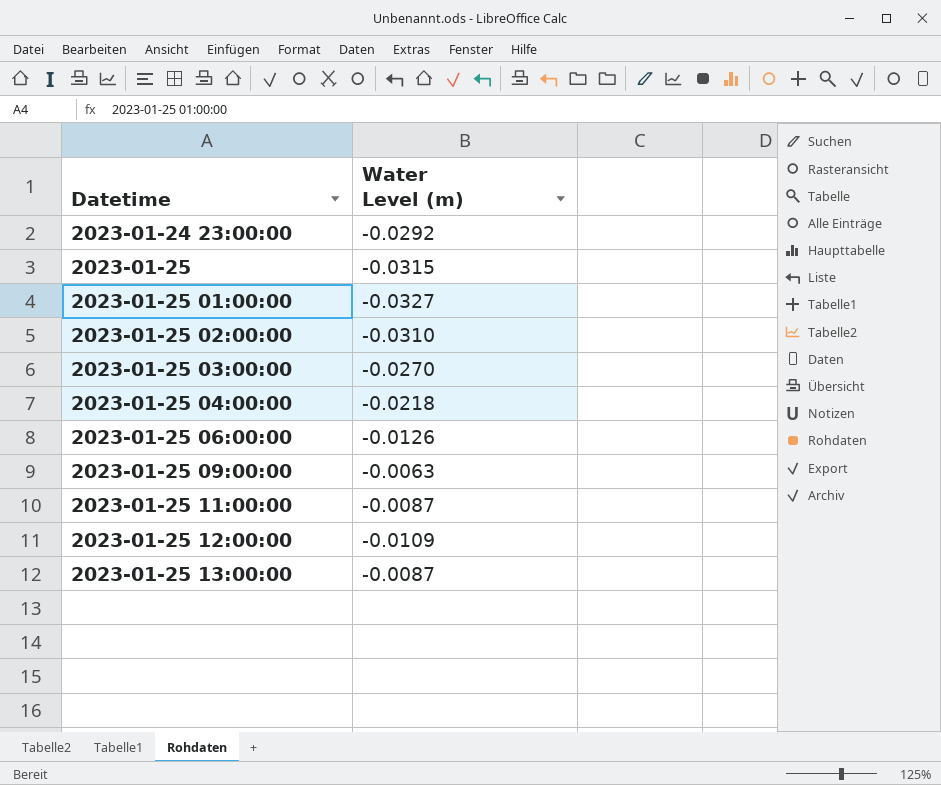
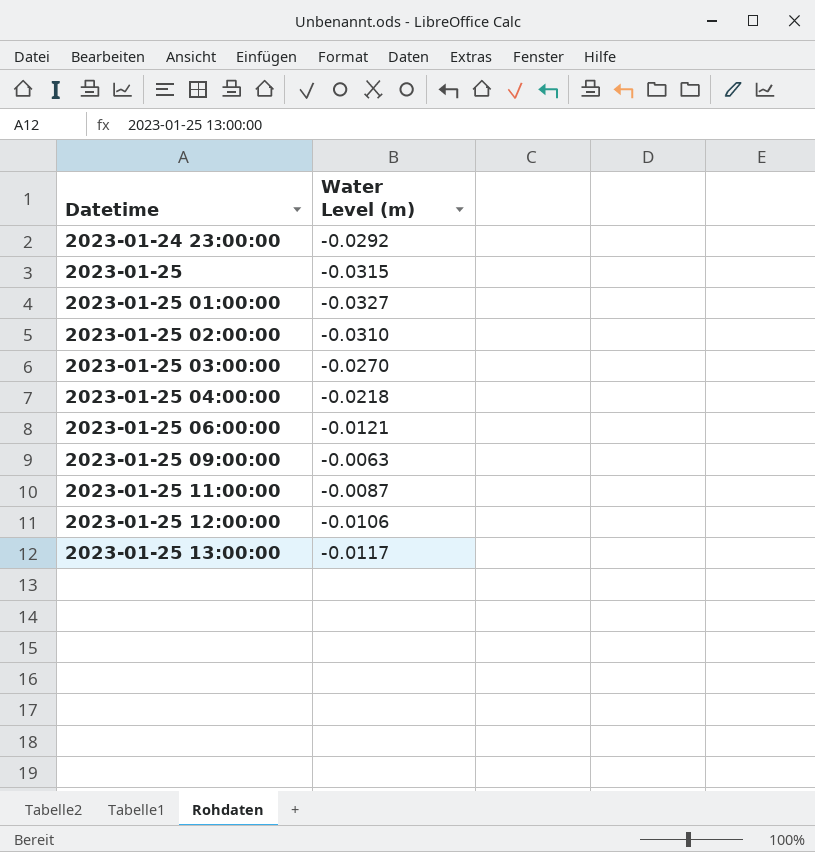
2023-01-25 06:00:00 | Water Level (m): -0.0126 -> -0.0121
2023-01-25 12:00:00 | Water Level (m): -0.0109 -> -0.0106
2023-01-25 13:00:00 | Water Level (m): -0.0087 -> -0.0117

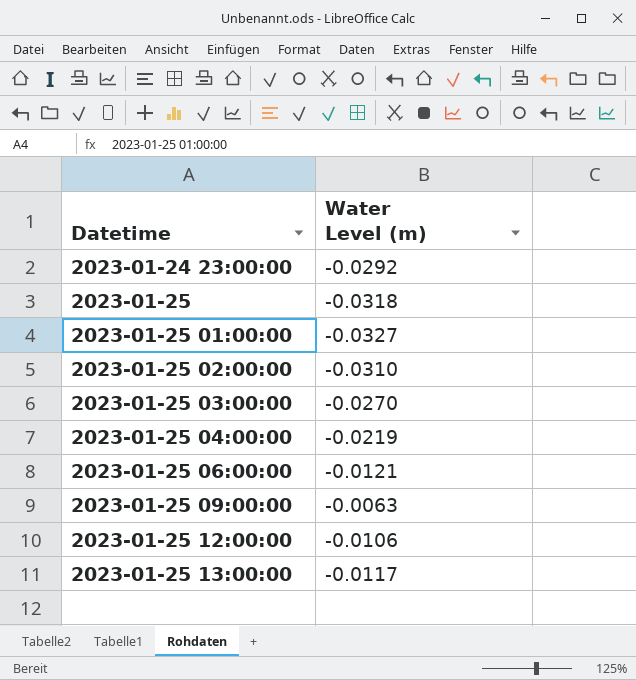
row 2023-01-25 11:00:00: -0.0087 -> none
2023-01-25 | Water Level (m): -0.0315 -> -0.0318
2023-01-25 04:00:00 | Water Level (m): -0.0218 -> -0.0219

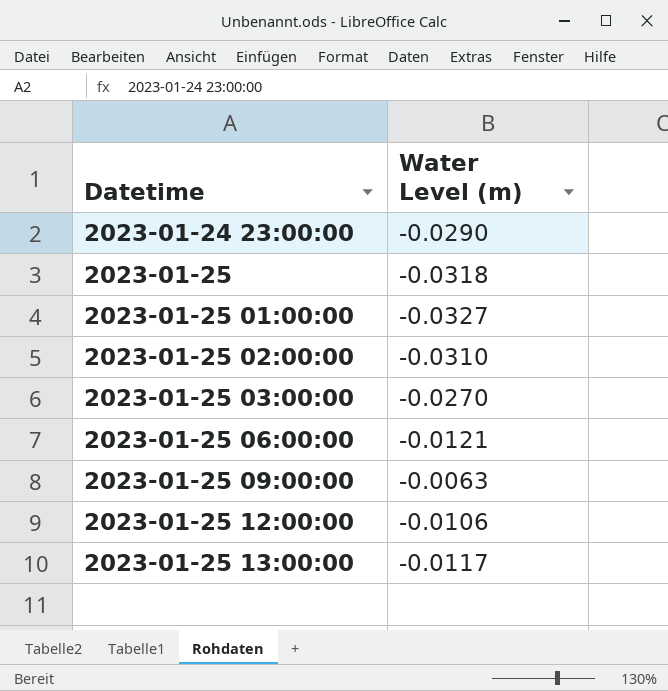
row 2023-01-25 04:00:00: -0.0219 -> none
2023-01-24 23:00:00 | Water Level (m): -0.0292 -> -0.0290

